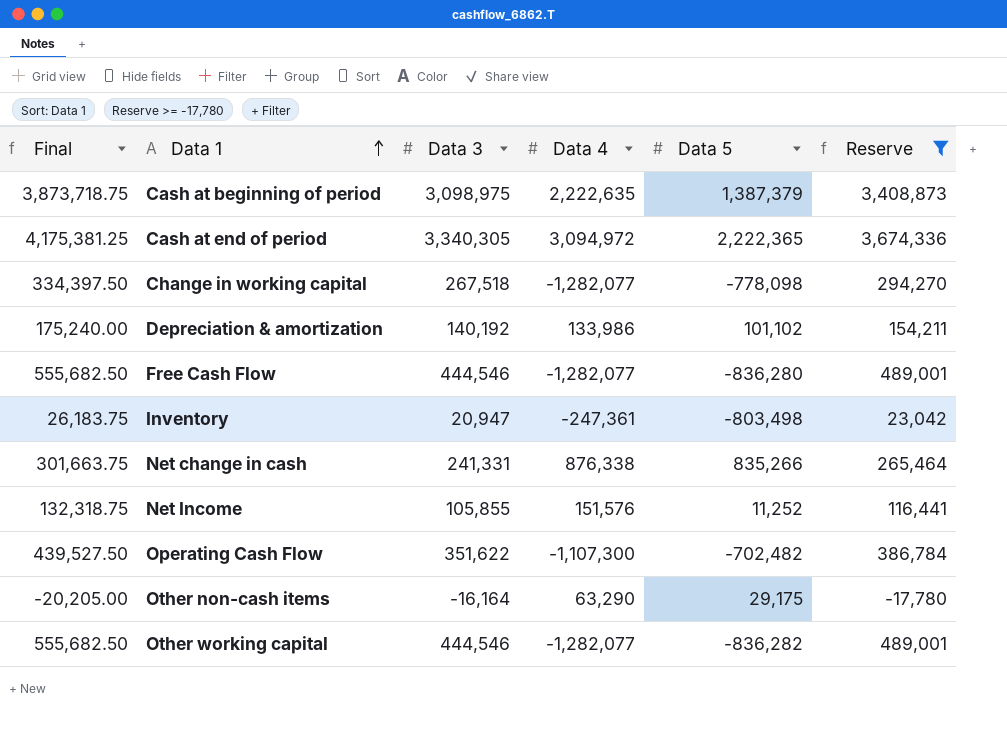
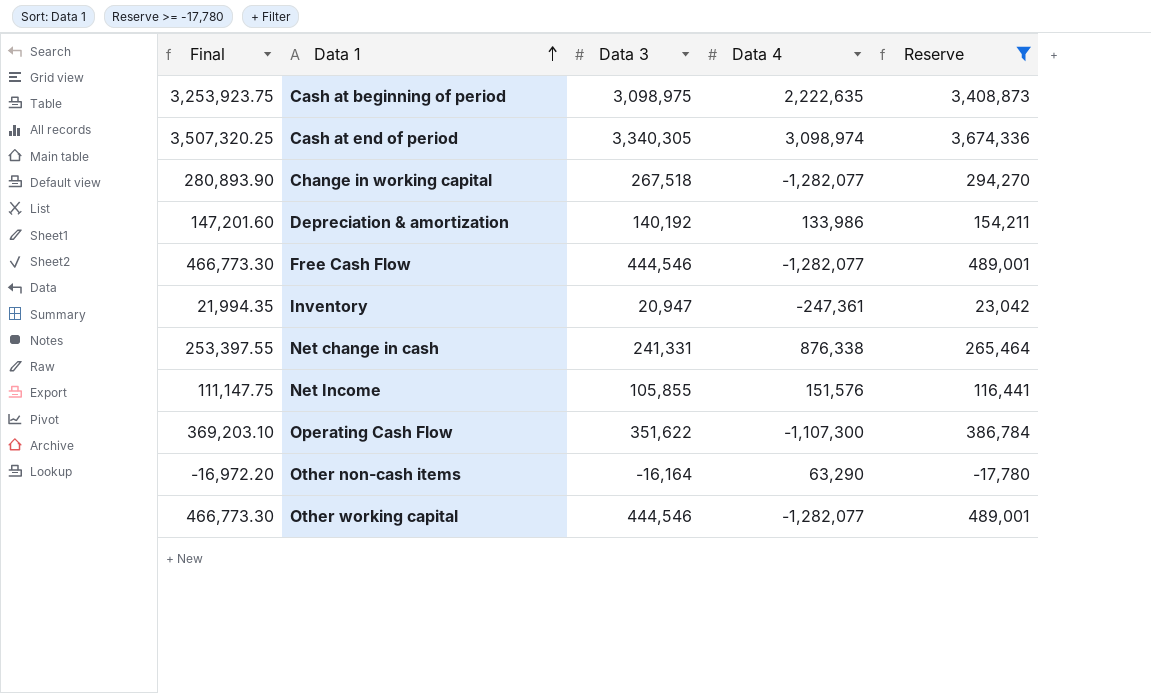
column Data 5 | position: 5 -> none
column Final | formula: [Data 3] * 1.25 -> [Data 3] * 1.05
Cash at end of period | Data 4: 3,094,972 -> 3,098,974

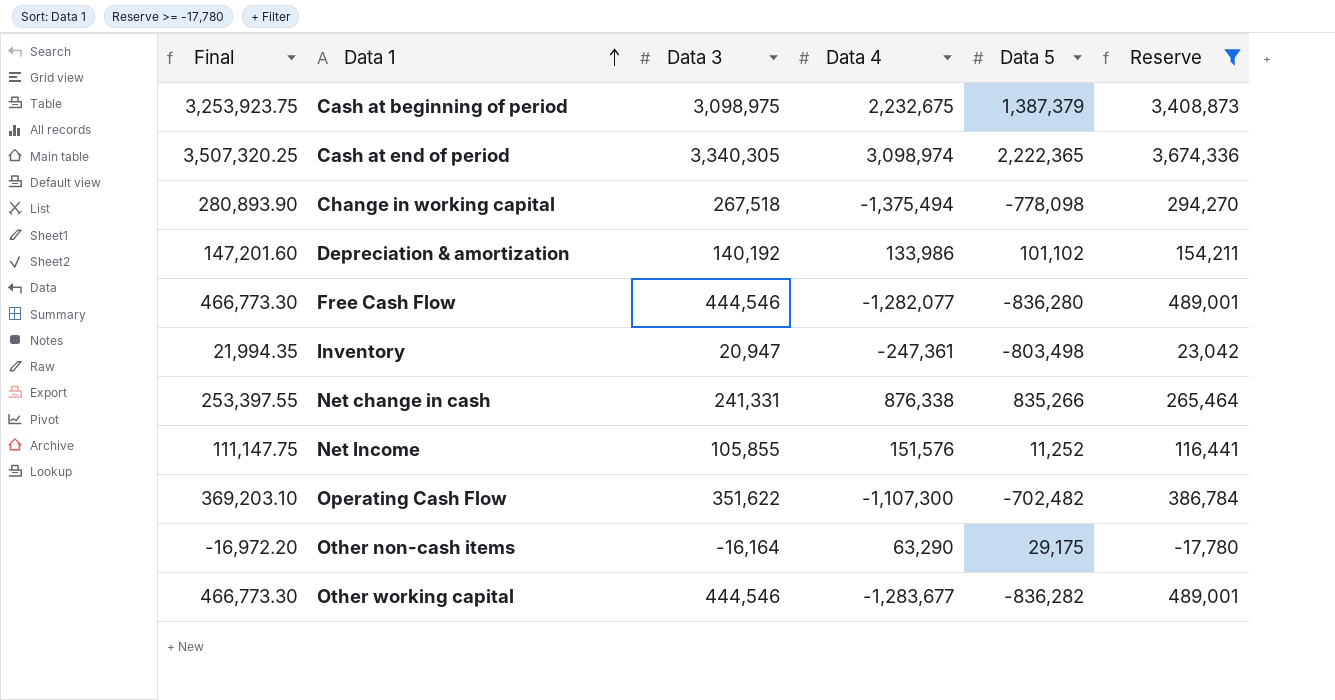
column Data 5 | position: none -> 5
Cash at beginning of period | Data 4: 2,222,635 -> 2,232,675
Change in working capital | Data 4: -1,282,077 -> -1,375,494
Other working capital | Data 4: -1,282,077 -> -1,283,677

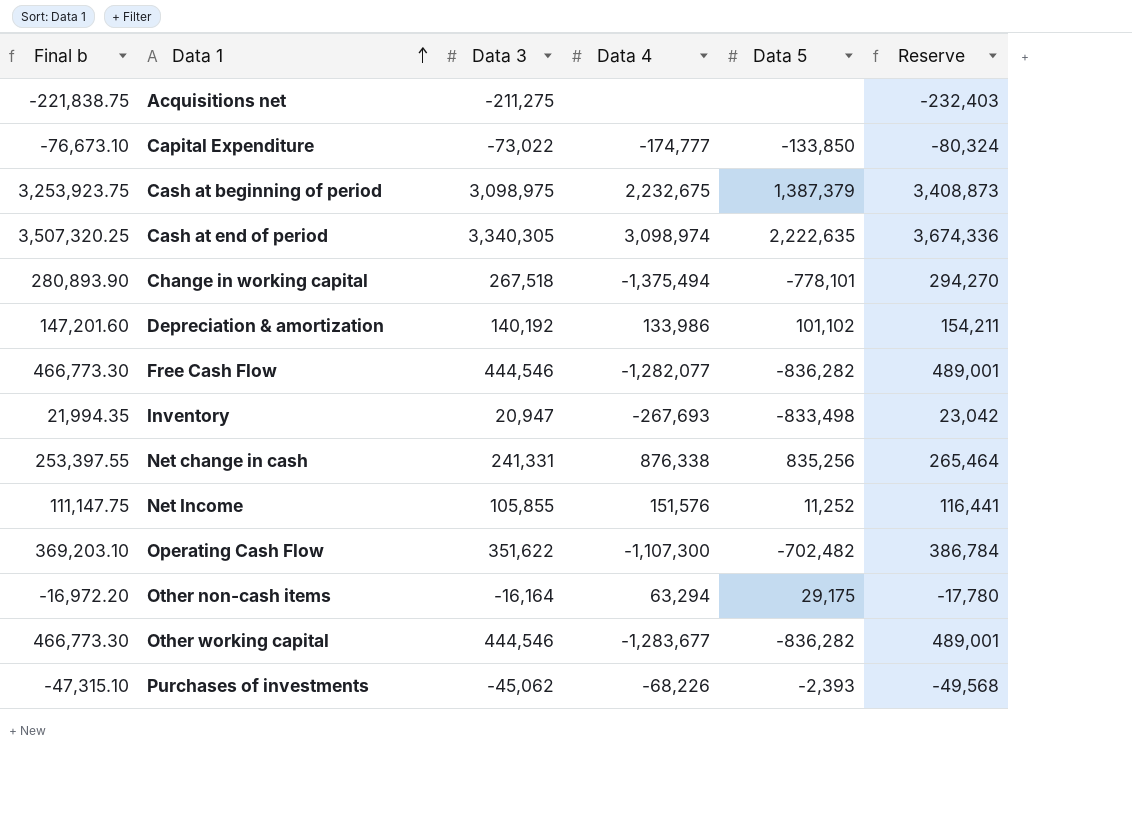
filter: Reserve >= -17,780 -> none
column name: Final -> Final b
Cash at end of period | Data 5: 2,222,365 -> 2,222,635
Change in working capital | Data 5: -778,098 -> -778,101
Free Cash Flow | Data 5: -836,280 -> -836,282
Inventory | Data 4: -247,361 -> -267,693
Inventory | Data 5: -803,498 -> -833,498
Net change in cash | Data 5: 835,266 -> 835,256
Other non-cash items | Data 4: 63,290 -> 63,294

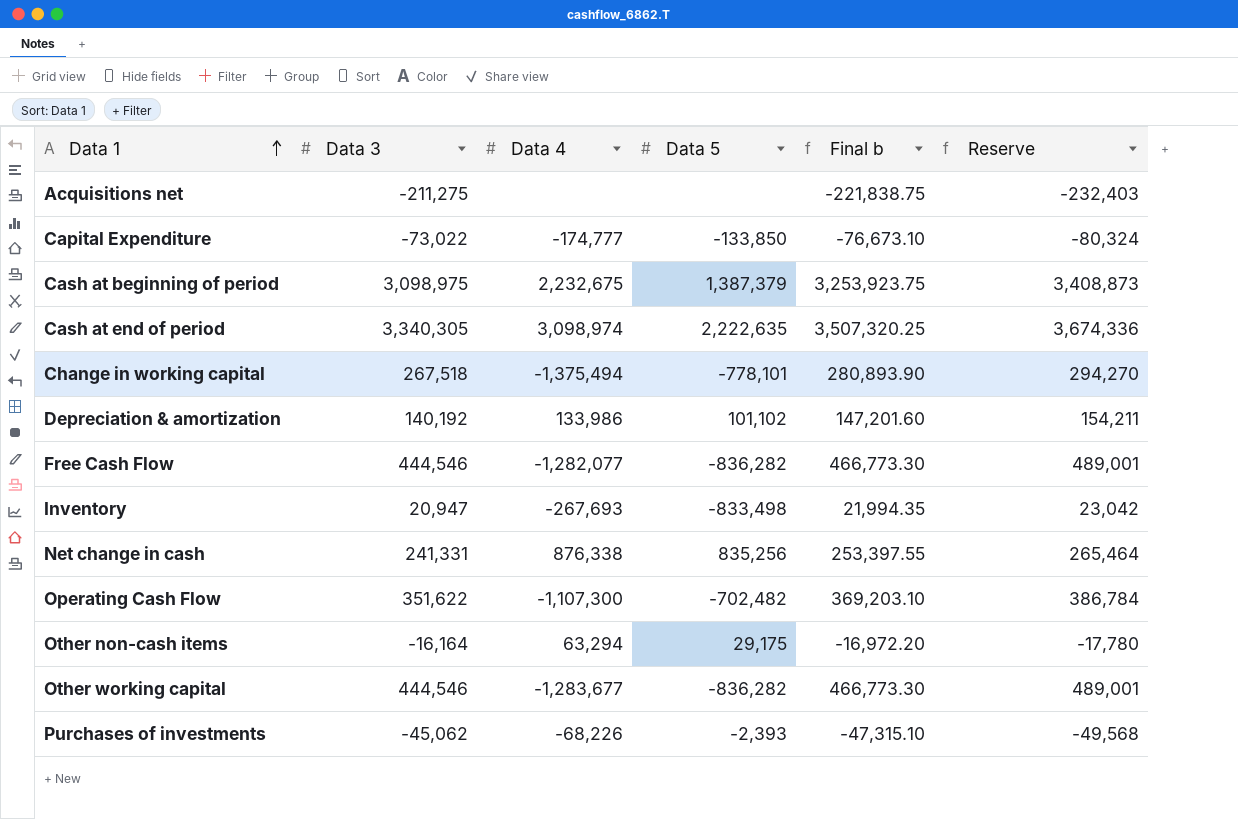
column Final b | position: 1 -> 5
row Net Income: 111,147.75 | 105,855 | 151,576 | 11,252 | 116,441 -> none

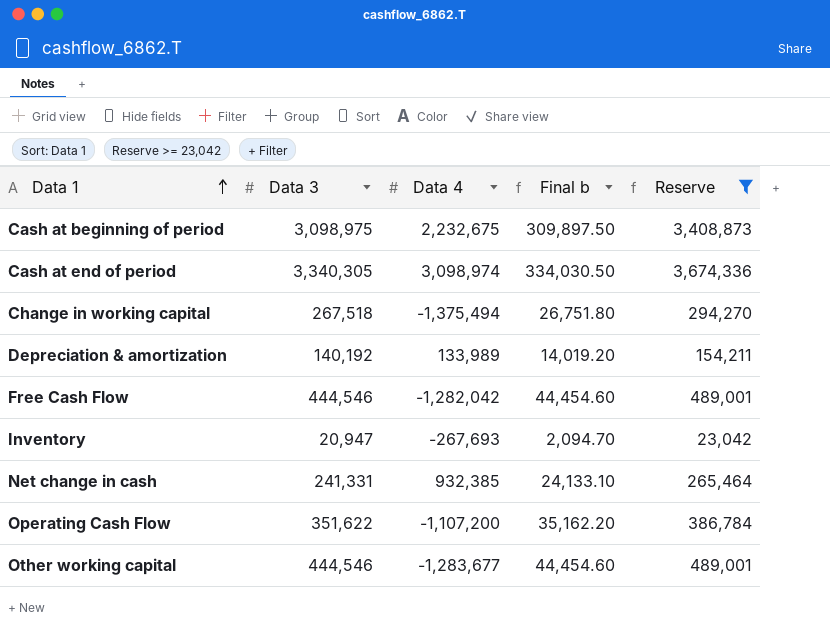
filter: none -> Reserve >= 23,042
column Data 5 | position: 4 -> none
column Final b | formula: [Data 3] * 1.05 -> [Data 3] * 0.1
Depreciation & amortization | Data 4: 133,986 -> 133,989
Free Cash Flow | Data 4: -1,282,077 -> -1,282,042
Net change in cash | Data 4: 876,338 -> 932,385
Operating Cash Flow | Data 4: -1,107,300 -> -1,107,200

